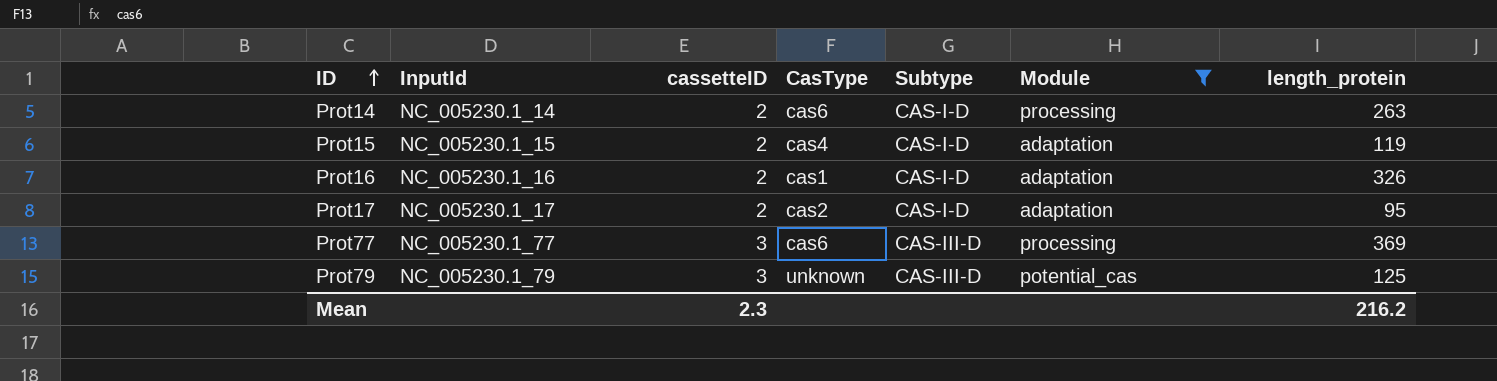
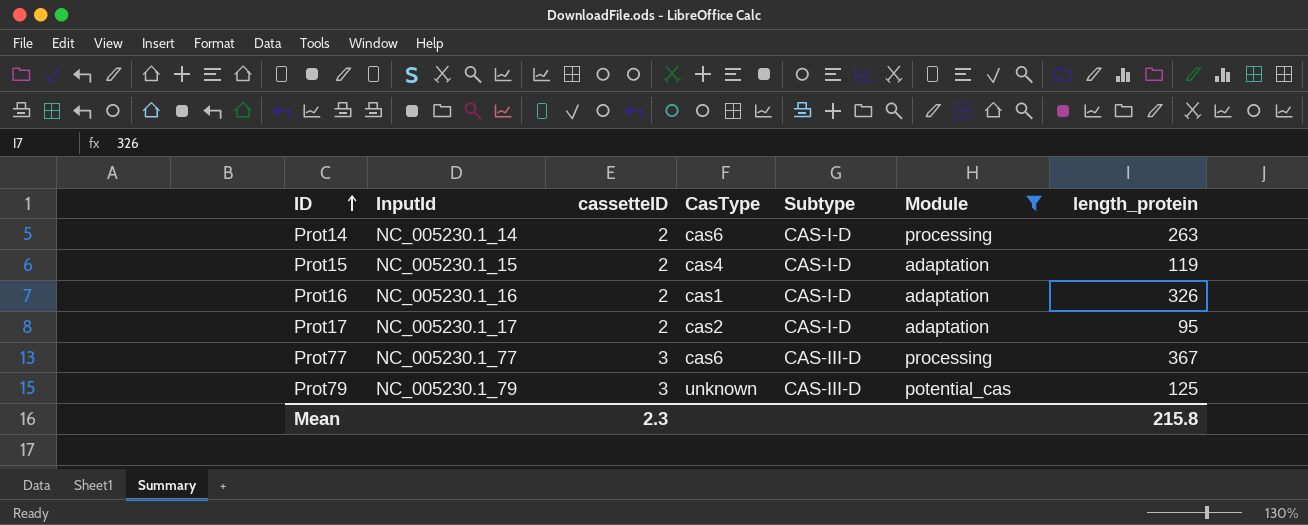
Prot77 | length_protein: 369 -> 367
Mean | length_protein: 216.2 -> 215.8

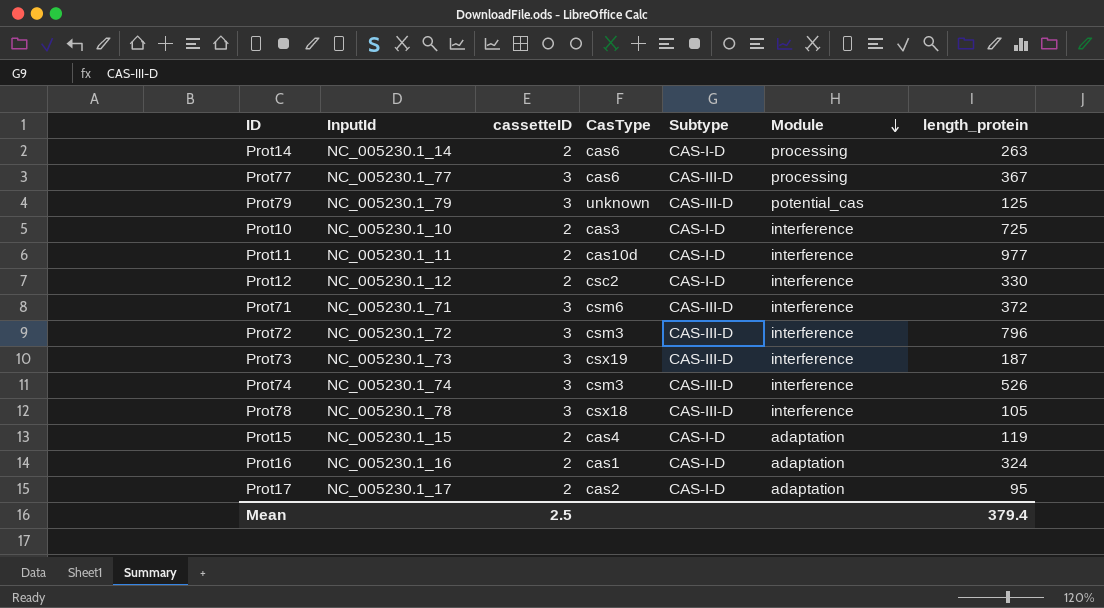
filter: Module != interference -> none
row order: ID ascending -> Module descending
Prot16 | length_protein: 326 -> 324
Mean | cassetteID: 2.3 -> 2.5
Mean | length_protein: 215.8 -> 379.4

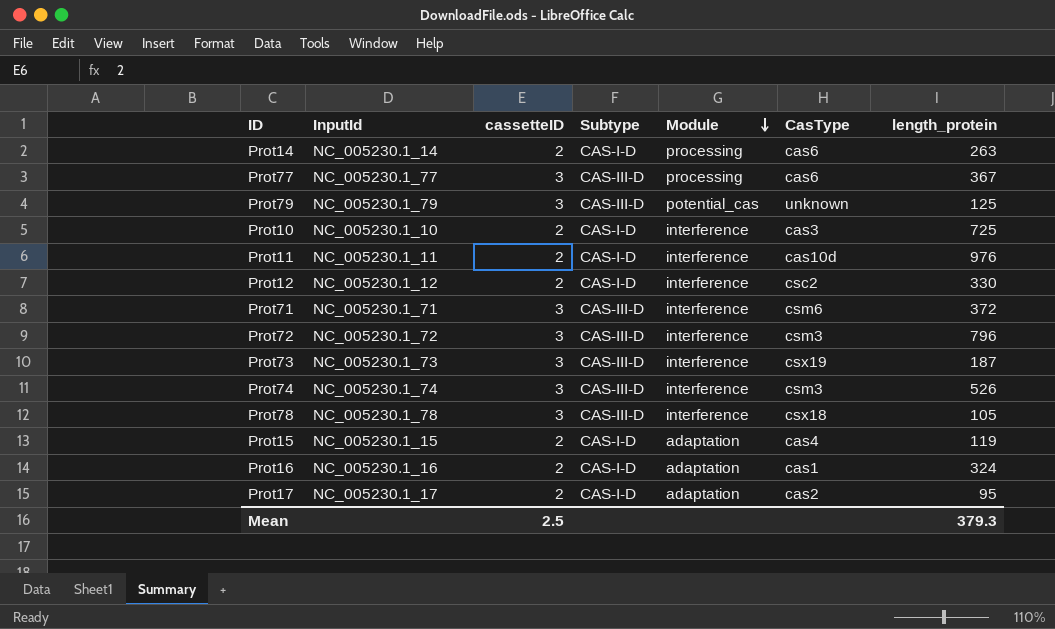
column CasType | position: 4 -> 6
Prot11 | length_protein: 977 -> 976
Mean | length_protein: 379.4 -> 379.3

